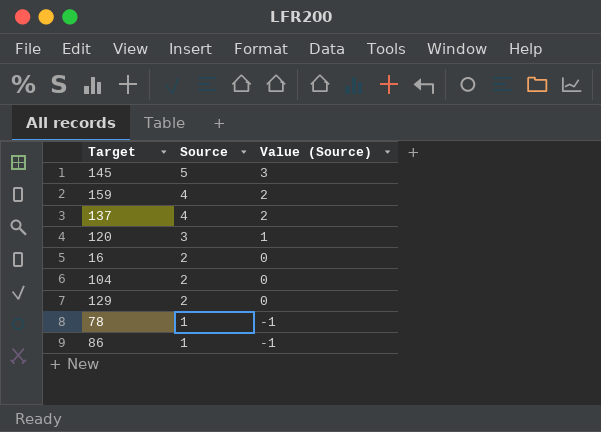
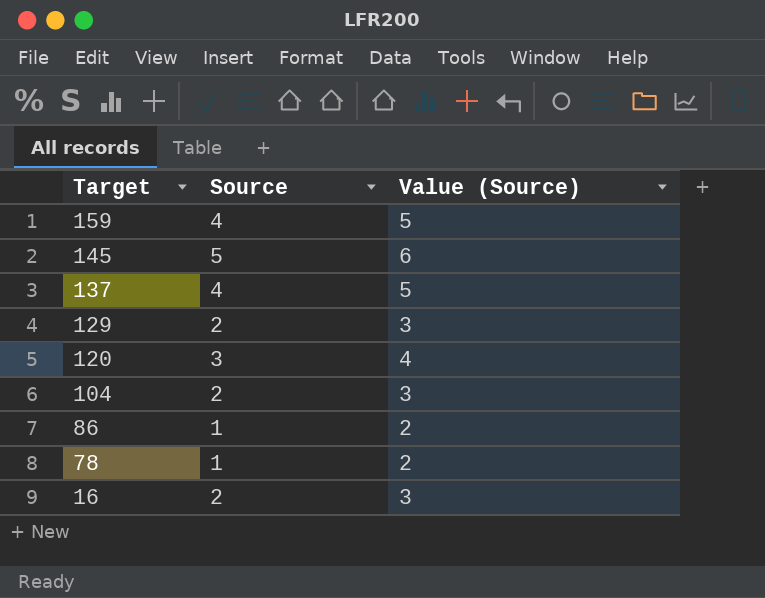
row order: Source descending -> Target descending
column Value (Source) | formula: [Source] - 2 -> [Source] + 1

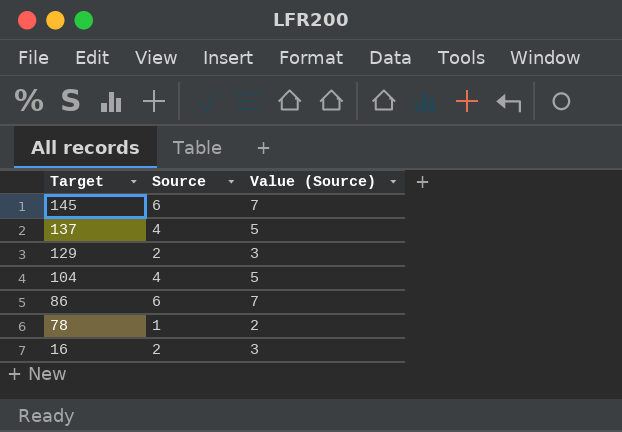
row 159: 4 | 5 -> none
row 120: 3 | 4 -> none
145 | Source: 5 -> 6
145 | Value (Source): 6 -> 7
104 | Source: 2 -> 4
104 | Value (Source): 3 -> 5
86 | Source: 1 -> 6
86 | Value (Source): 2 -> 7

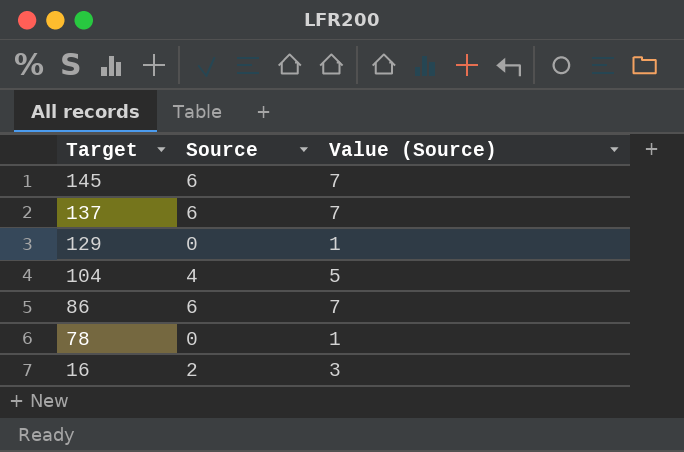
137 | Source: 4 -> 6
137 | Value (Source): 5 -> 7
129 | Source: 2 -> 0
129 | Value (Source): 3 -> 1
78 | Source: 1 -> 0
78 | Value (Source): 2 -> 1

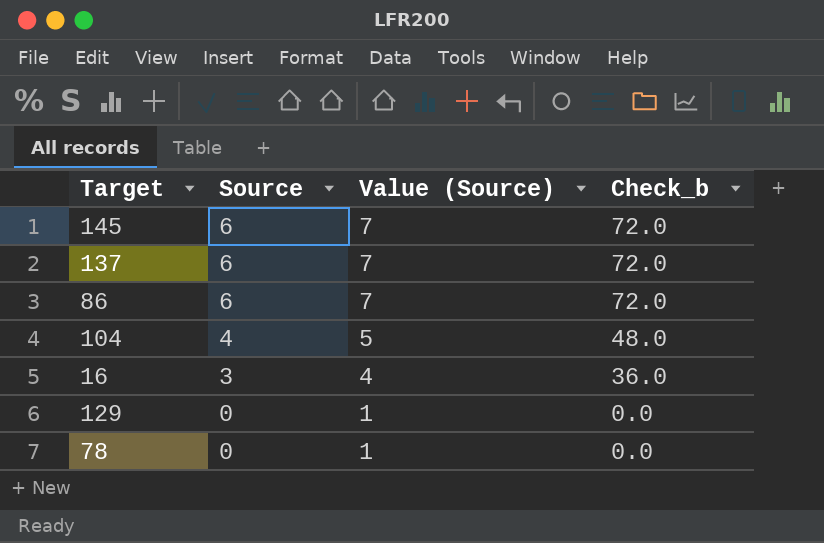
row order: Target descending -> Source descending
column Check_b | formula: none -> [Source] * 12
16 | Source: 2 -> 3
16 | Value (Source): 3 -> 4

